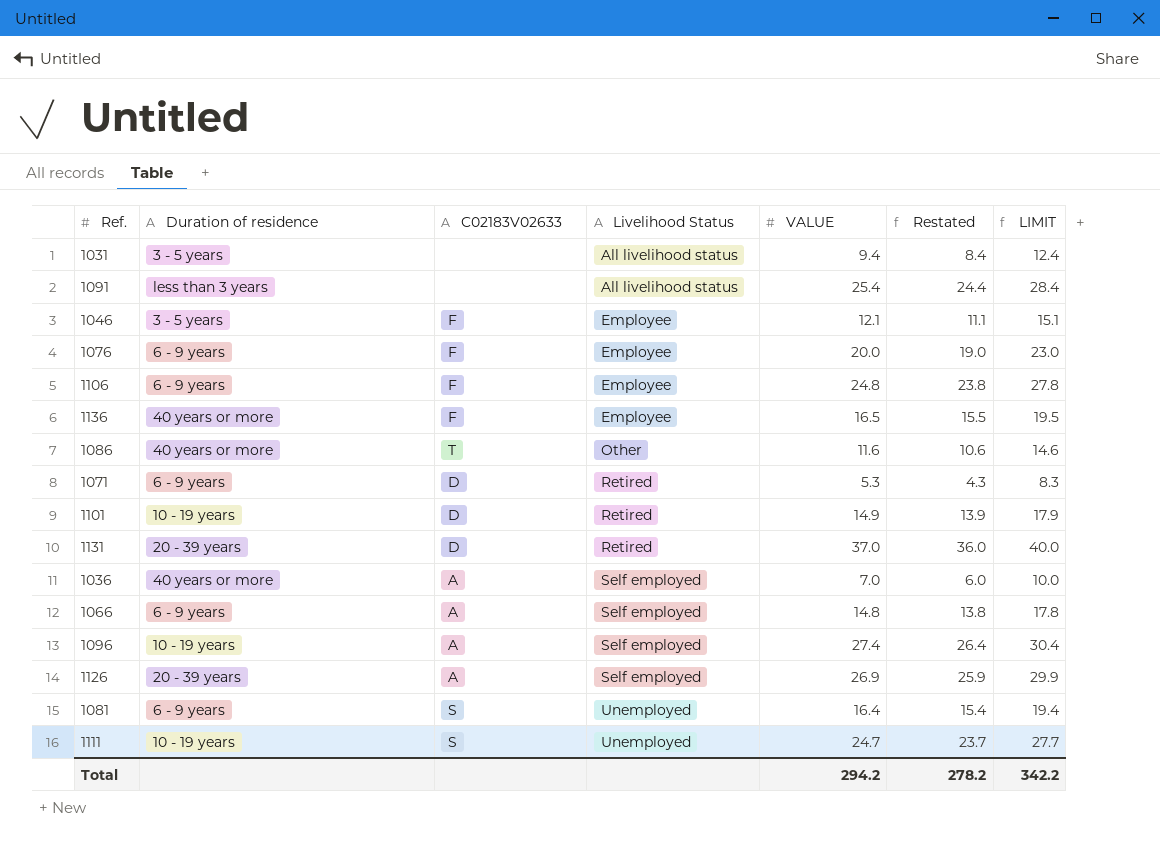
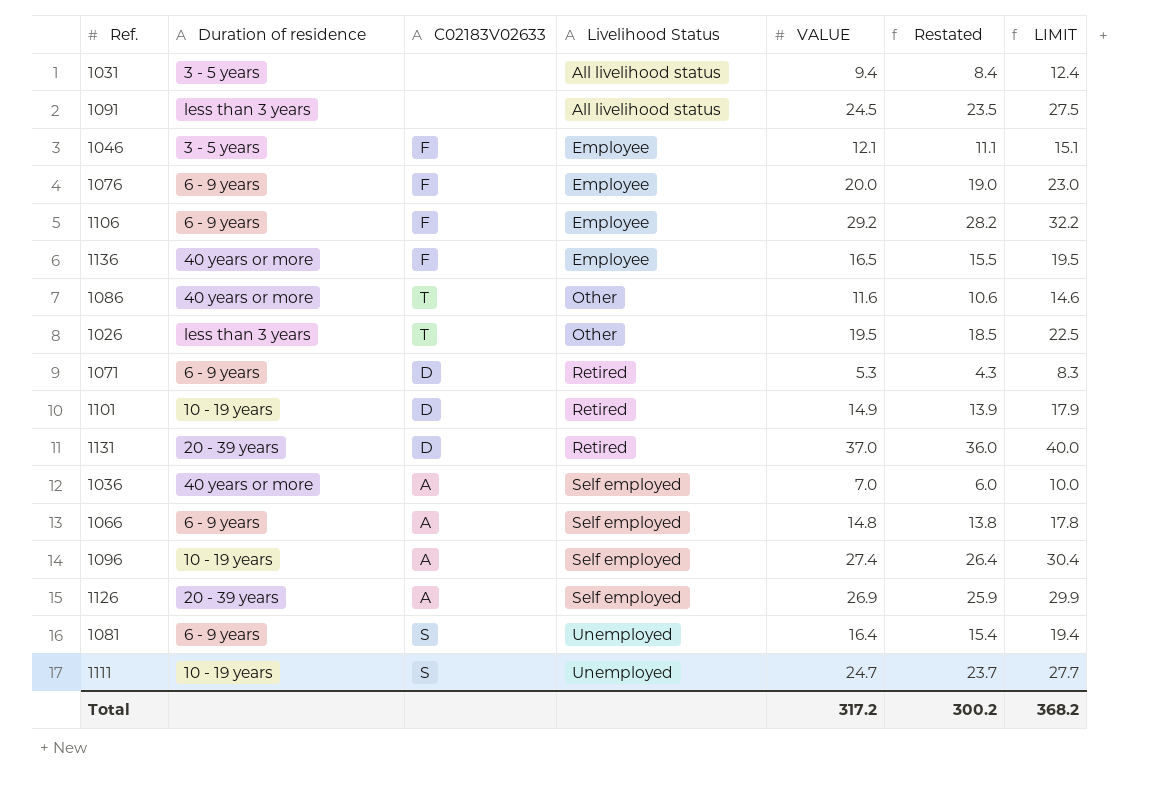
1091 | VALUE: 25.4 -> 24.5
1091 | Restated: 24.4 -> 23.5
1091 | LIMIT: 28.4 -> 27.5
1106 | VALUE: 24.8 -> 29.2
1106 | Restated: 23.8 -> 28.2
1106 | LIMIT: 27.8 -> 32.2
row 1026: none -> less than 3 years | T | Other | 19.5 | 18.5 | 22.5
Total | VALUE: 294.2 -> 317.2
Total | Restated: 278.2 -> 300.2
Total | LIMIT: 342.2 -> 368.2

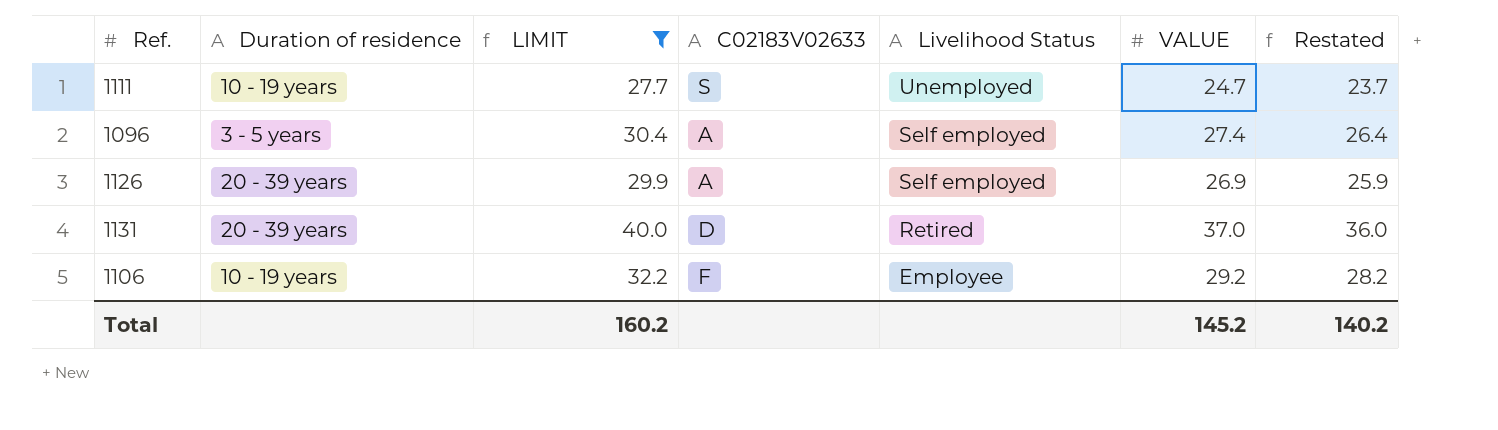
filter: none -> LIMIT >= 27.7
row order: Livelihood Status ascending -> Livelihood Status descending
column LIMIT | position: 7 -> 3
1096 | Duration of residence: 10 - 19 years -> 3 - 5 years
1106 | Duration of residence: 6 - 9 years -> 10 - 19 years
Total | LIMIT: 368.2 -> 160.2
Total | VALUE: 317.2 -> 145.2
Total | Restated: 300.2 -> 140.2

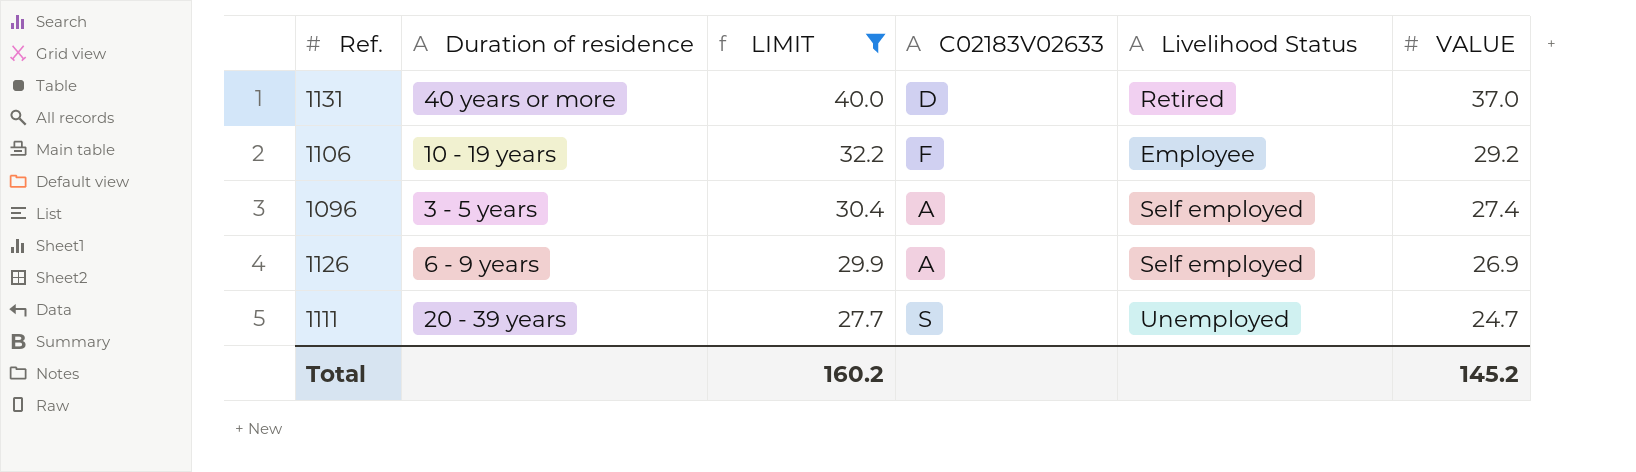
row order: Livelihood Status descending -> LIMIT descending
column Restated | formula: [VALUE] - 1 -> none
1131 | Duration of residence: 20 - 39 years -> 40 years or more
1126 | Duration of residence: 20 - 39 years -> 6 - 9 years
1111 | Duration of residence: 10 - 19 years -> 20 - 39 years

